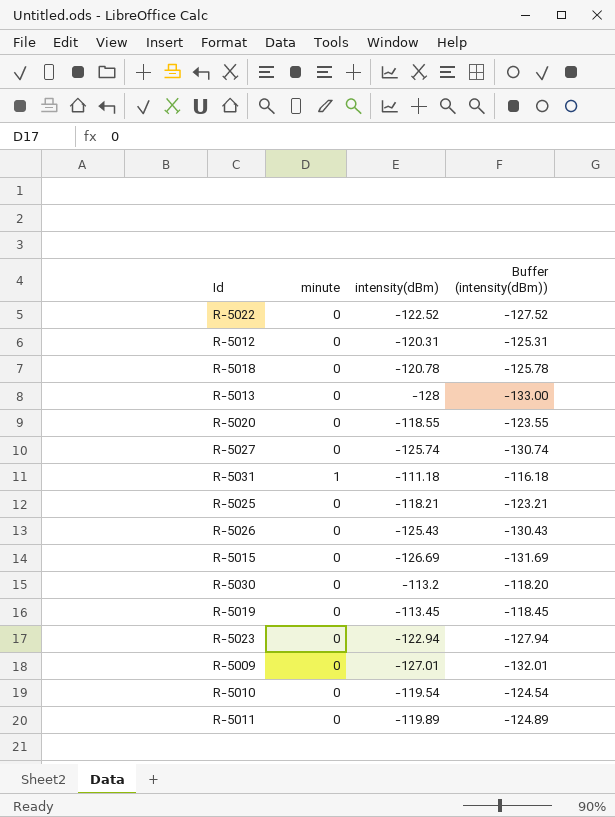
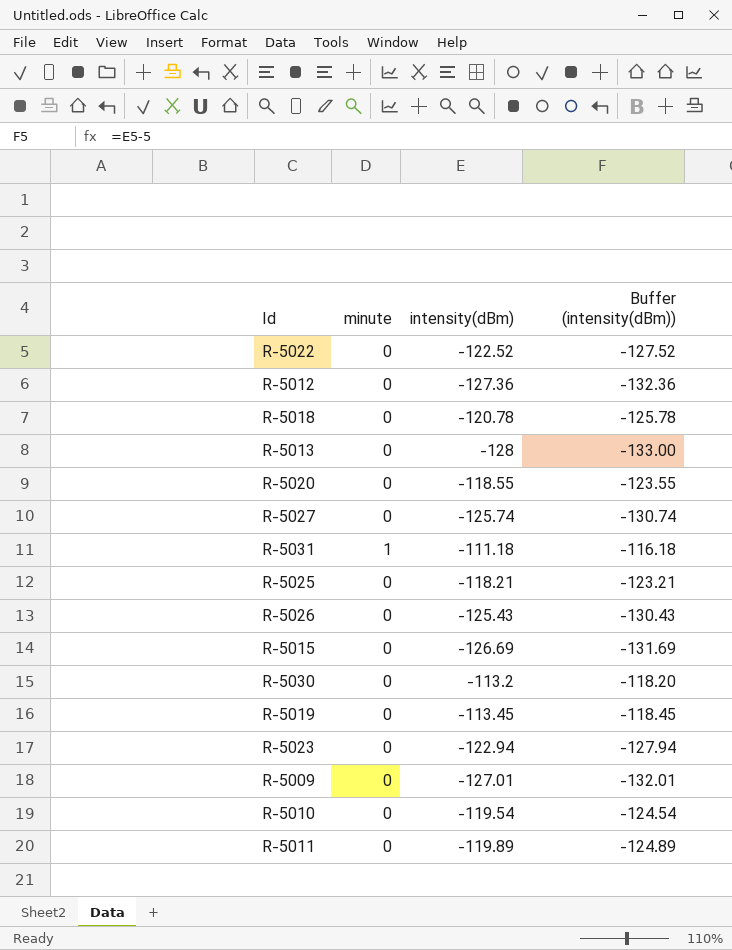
R-5012 | intensity(dBm): -120.31 -> -127.36
R-5012 | Buffer (intensity(dBm)): -125.31 -> -132.36

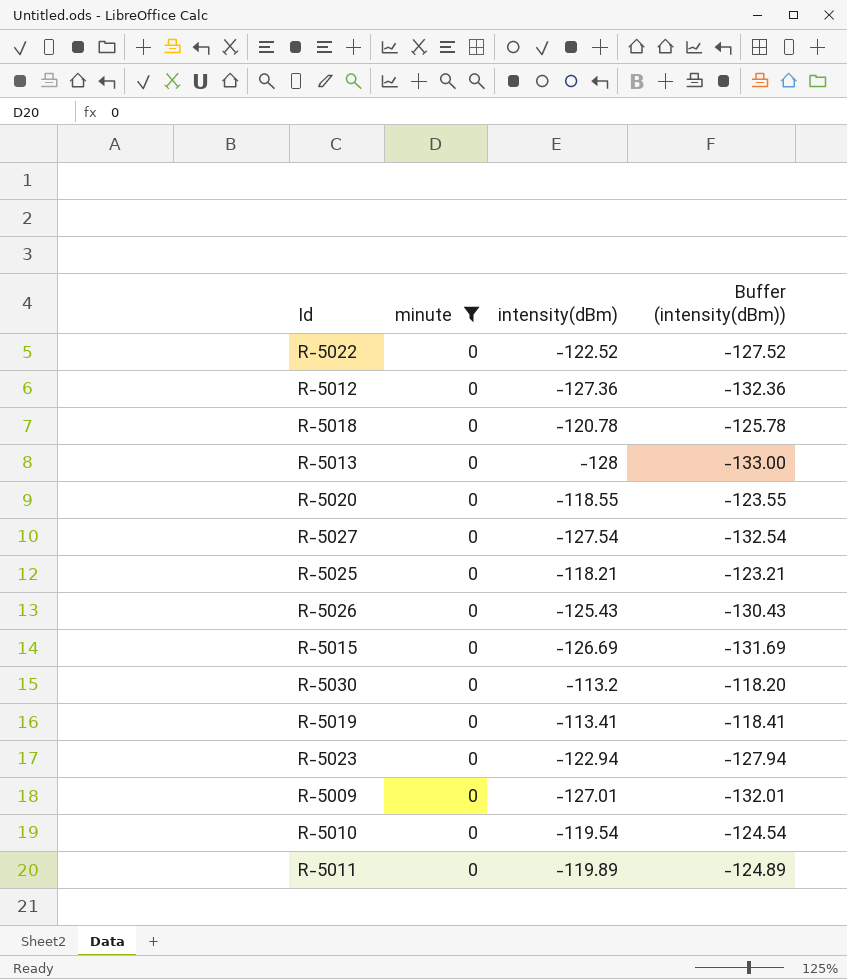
filter: none -> minute = 0
R-5027 | intensity(dBm): -125.74 -> -127.54
R-5027 | Buffer (intensity(dBm)): -130.74 -> -132.54
R-5019 | intensity(dBm): -113.45 -> -113.41
R-5019 | Buffer (intensity(dBm)): -118.45 -> -118.41

